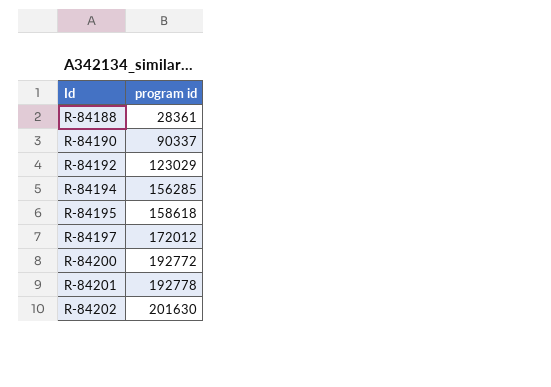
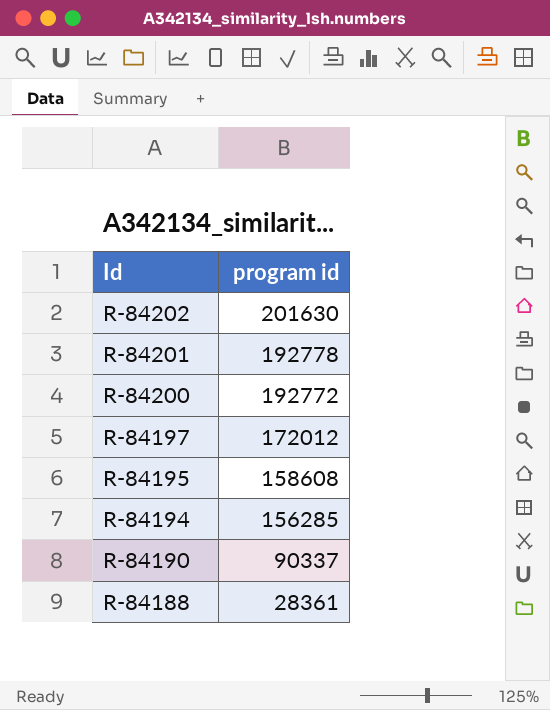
row order: Id ascending -> Id descending
row R-84192: 123029 -> none
R-84195 | program id: 158618 -> 158608

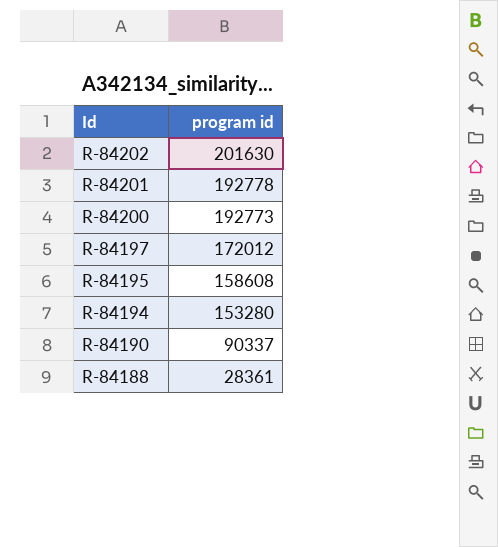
R-84200 | program id: 192772 -> 192773
R-84194 | program id: 156285 -> 153280

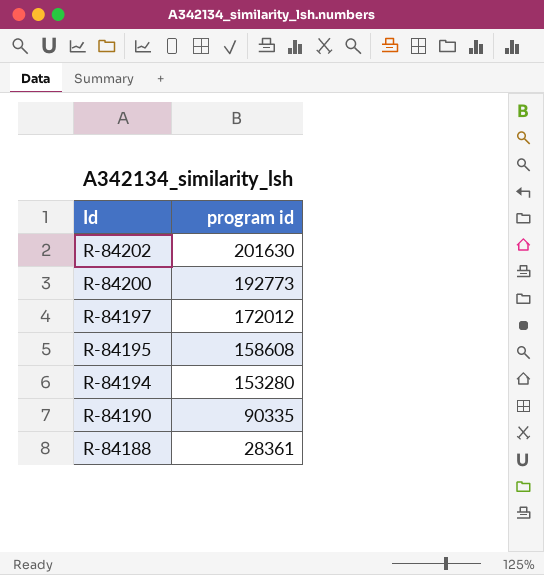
row R-84201: 192778 -> none
R-84190 | program id: 90337 -> 90335

